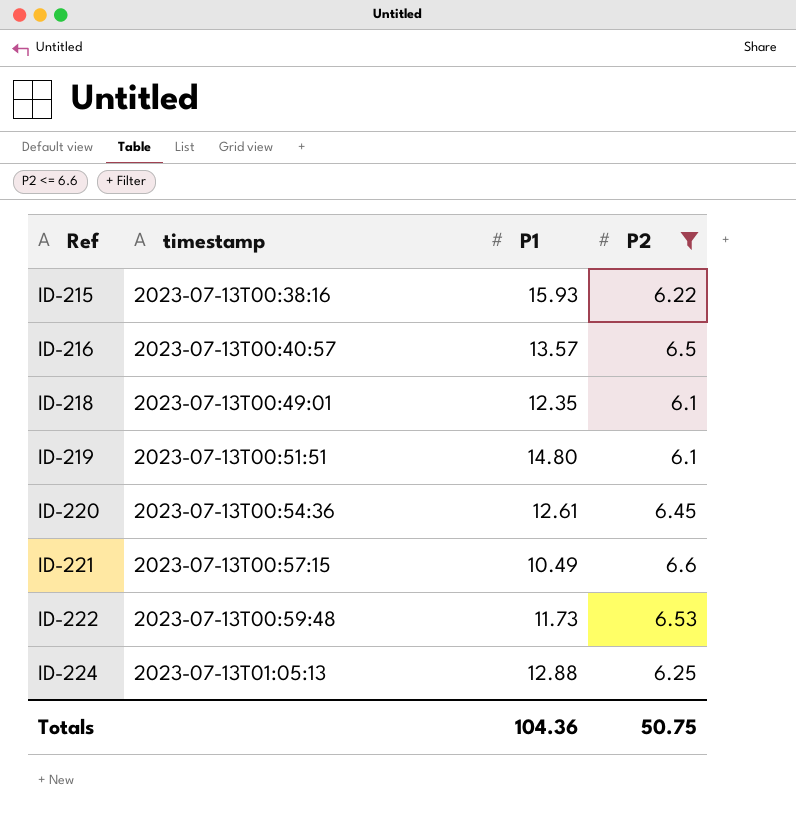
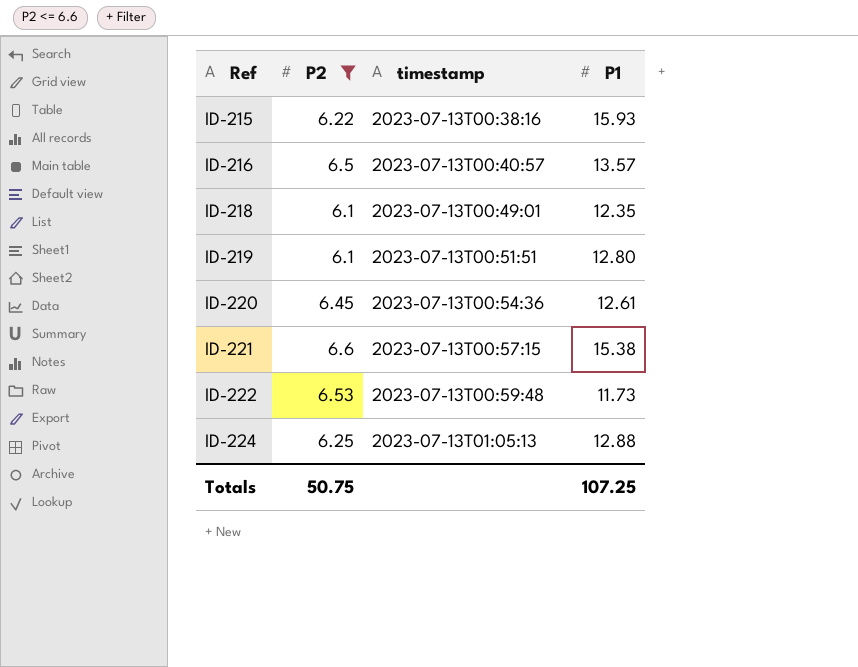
column P2 | position: 4 -> 2
ID-219 | P1: 14.80 -> 12.80
ID-221 | P1: 10.49 -> 15.38
Totals | P1: 104.36 -> 107.25

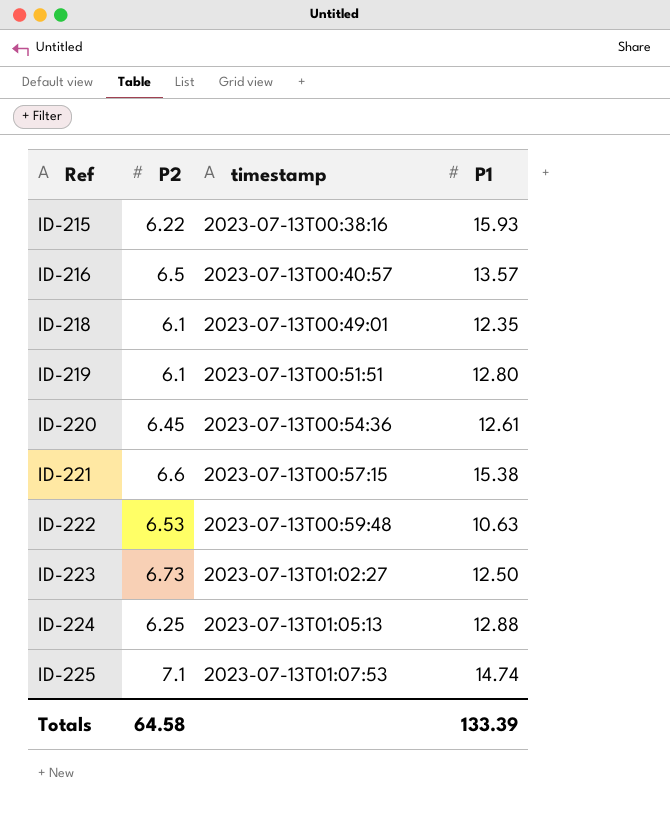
filter: P2 <= 6.6 -> none
ID-222 | P1: 11.73 -> 10.63
Totals | P2: 50.75 -> 64.58
Totals | P1: 107.25 -> 133.39

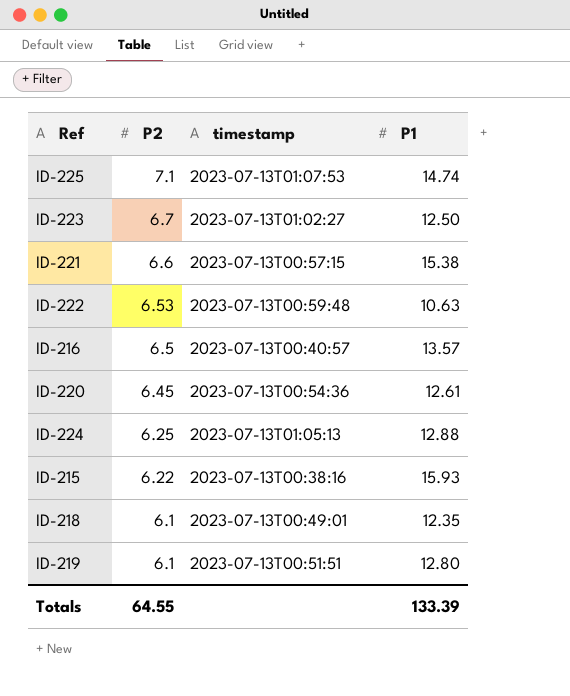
row order: Ref ascending -> P2 descending
ID-223 | P2: 6.73 -> 6.7
Totals | P2: 64.58 -> 64.55

